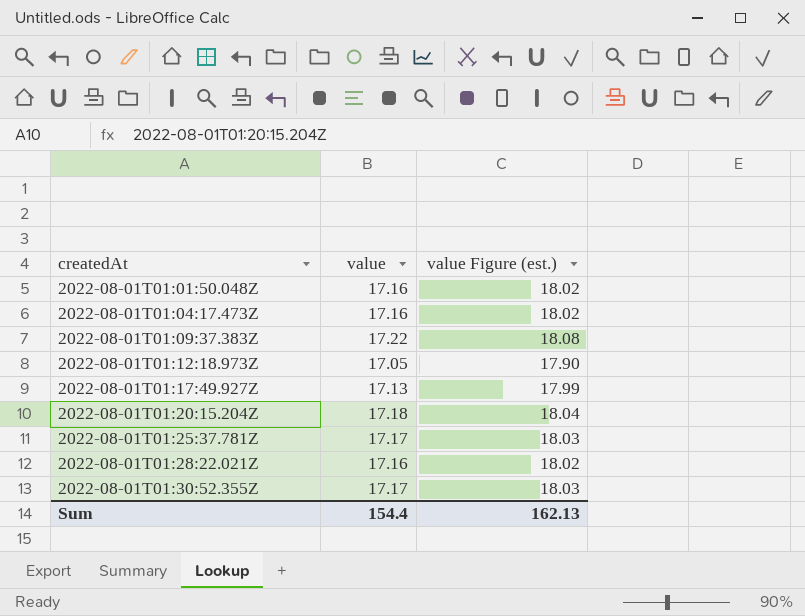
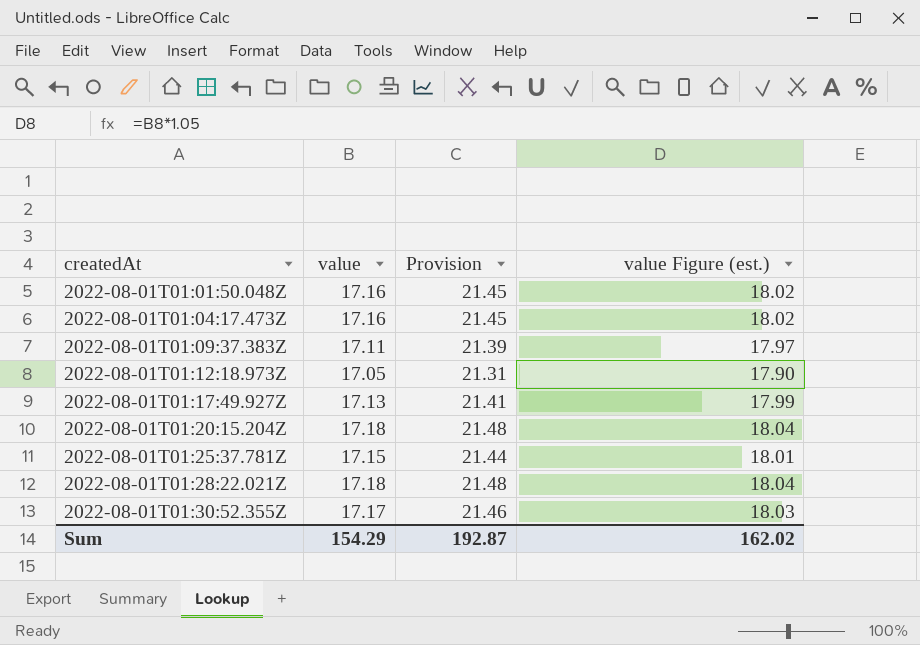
column Provision | formula: none -> [value] * 1.25
2022-08-01T01:09:37.383Z | value: 17.22 -> 17.11
2022-08-01T01:09:37.383Z | value Figure (est.): 18.08 -> 17.97
2022-08-01T01:25:37.781Z | value: 17.17 -> 17.15
2022-08-01T01:25:37.781Z | value Figure (est.): 18.03 -> 18.01
2022-08-01T01:28:22.021Z | value: 17.16 -> 17.18
2022-08-01T01:28:22.021Z | value Figure (est.): 18.02 -> 18.04
Sum | value: 154.4 -> 154.29
Sum | value Figure (est.): 162.13 -> 162.02

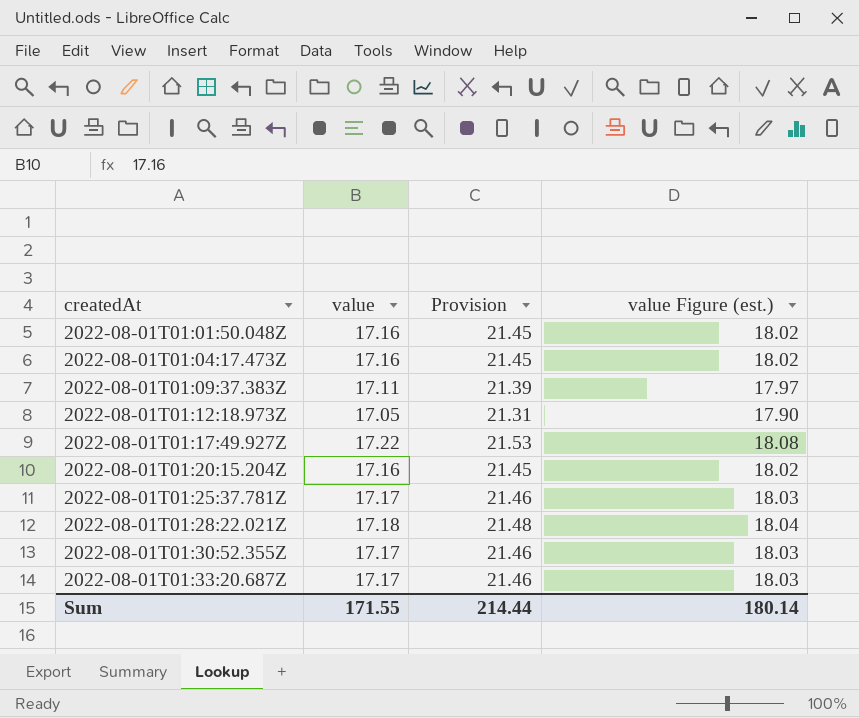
2022-08-01T01:17:49.927Z | value: 17.13 -> 17.22
2022-08-01T01:17:49.927Z | Provision: 21.41 -> 21.53
2022-08-01T01:17:49.927Z | value Figure (est.): 17.99 -> 18.08
2022-08-01T01:20:15.204Z | value: 17.18 -> 17.16
2022-08-01T01:20:15.204Z | Provision: 21.48 -> 21.45
2022-08-01T01:20:15.204Z | value Figure (est.): 18.04 -> 18.02
2022-08-01T01:25:37.781Z | value: 17.15 -> 17.17
2022-08-01T01:25:37.781Z | Provision: 21.44 -> 21.46
2022-08-01T01:25:37.781Z | value Figure (est.): 18.01 -> 18.03
row 2022-08-01T01:33:20.687Z: none -> 17.17 | 21.46 | 18.03
Sum | value: 154.29 -> 171.55
Sum | Provision: 192.87 -> 214.44
Sum | value Figure (est.): 162.02 -> 180.14

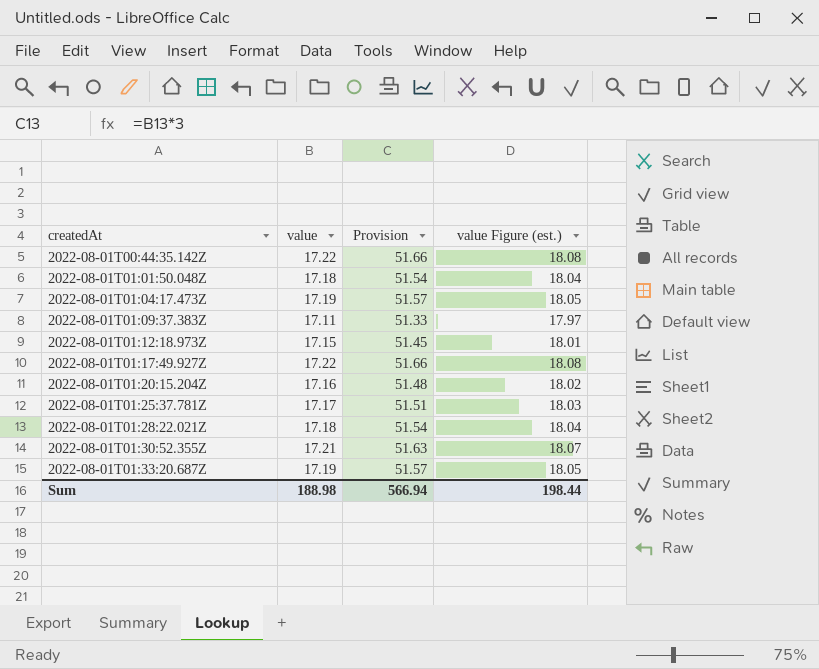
column Provision | formula: [value] * 1.25 -> [value] * 3
row 2022-08-01T00:44:35.142Z: none -> 17.22 | 51.66 | 18.08
2022-08-01T01:01:50.048Z | value: 17.16 -> 17.18
2022-08-01T01:01:50.048Z | value Figure (est.): 18.02 -> 18.04
2022-08-01T01:04:17.473Z | value: 17.16 -> 17.19
2022-08-01T01:04:17.473Z | value Figure (est.): 18.02 -> 18.05
2022-08-01T01:12:18.973Z | value: 17.05 -> 17.15
2022-08-01T01:12:18.973Z | value Figure (est.): 17.90 -> 18.01
2022-08-01T01:30:52.355Z | value: 17.17 -> 17.21
2022-08-01T01:30:52.355Z | value Figure (est.): 18.03 -> 18.07
2022-08-01T01:33:20.687Z | value: 17.17 -> 17.19
2022-08-01T01:33:20.687Z | value Figure (est.): 18.03 -> 18.05
Sum | value: 171.55 -> 188.98
Sum | Provision: 214.44 -> 566.94
Sum | value Figure (est.): 180.14 -> 198.44

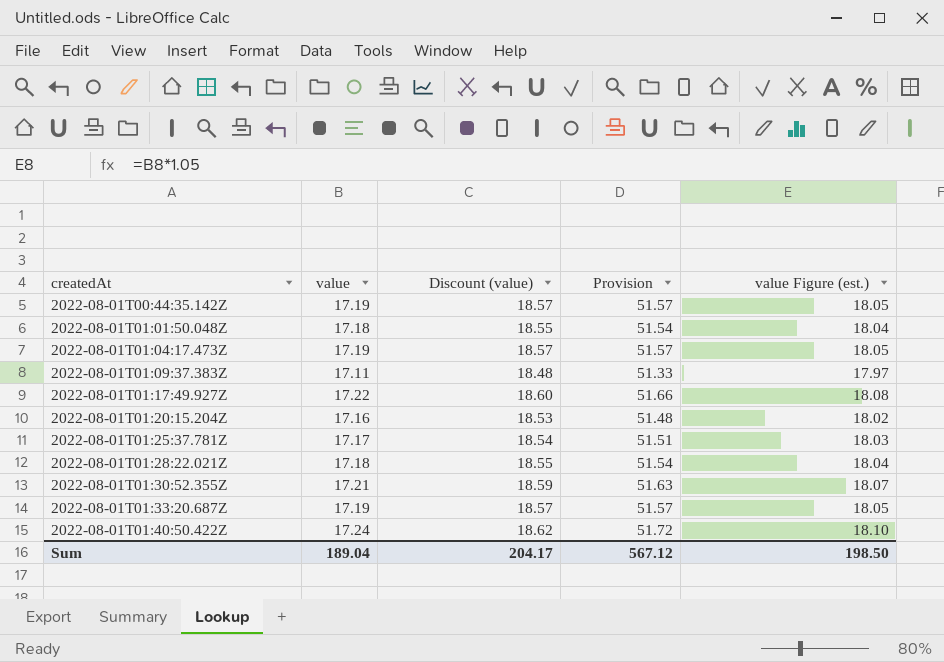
column Discount (value) | formula: none -> [value] * 1.08
row 2022-08-01T01:12:18.973Z: 17.15 | 51.45 | 18.01 -> none
2022-08-01T00:44:35.142Z | value: 17.22 -> 17.19
2022-08-01T00:44:35.142Z | Provision: 51.66 -> 51.57
2022-08-01T00:44:35.142Z | value Figure (est.): 18.08 -> 18.05
row 2022-08-01T01:40:50.422Z: none -> 17.24 | 18.62 | 51.72 | 18.10
Sum | value: 188.98 -> 189.04
Sum | Provision: 566.94 -> 567.12
Sum | value Figure (est.): 198.44 -> 198.50

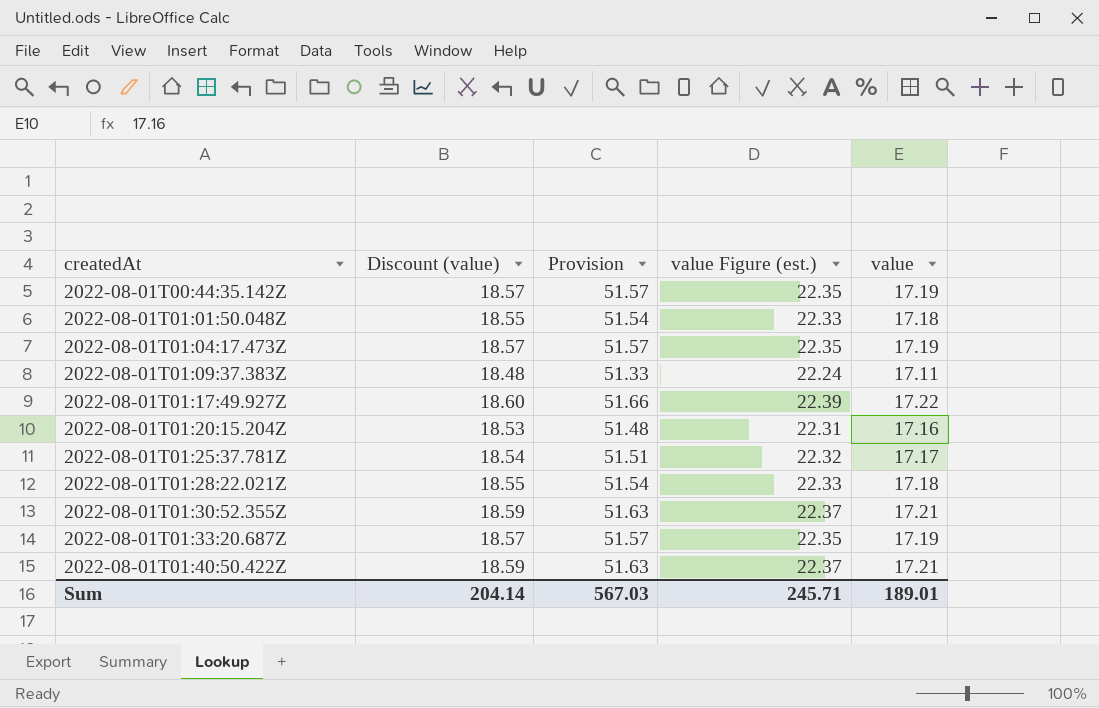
column value Figure (est.) | formula: [value] * 1.05 -> [value] * 1.3
column value | position: 2 -> 5
2022-08-01T01:40:50.422Z | Discount (value): 18.62 -> 18.59
2022-08-01T01:40:50.422Z | Provision: 51.72 -> 51.63
2022-08-01T01:40:50.422Z | value: 17.24 -> 17.21
Sum | Discount (value): 204.17 -> 204.14
Sum | Provision: 567.12 -> 567.03
Sum | value Figure (est.): 198.50 -> 245.71
Sum | value: 189.04 -> 189.01

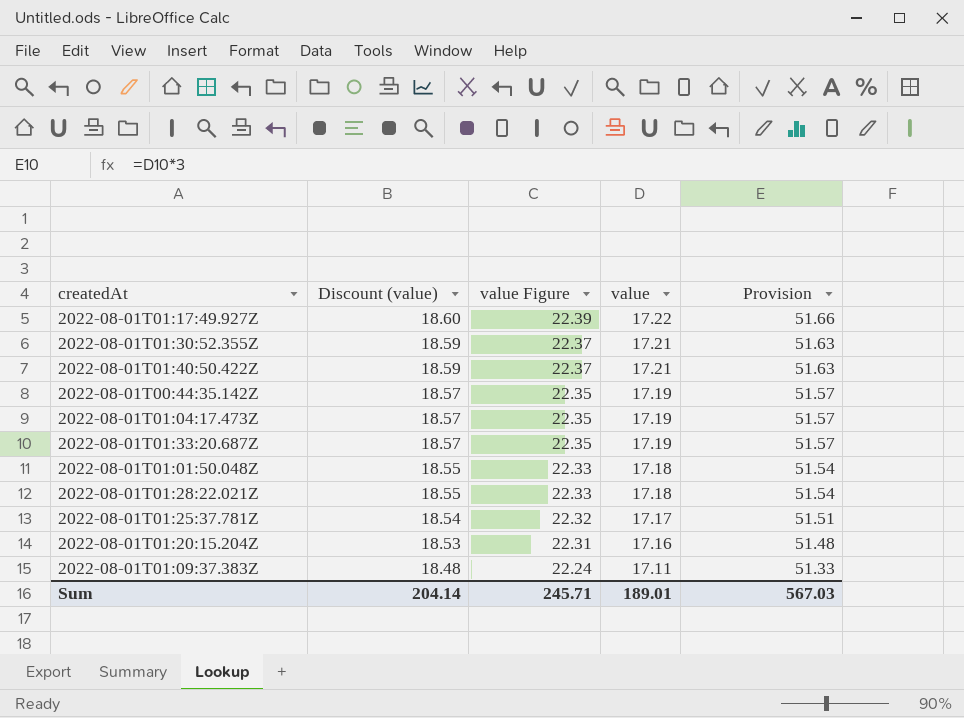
row order: createdAt ascending -> Discount (value) descending
column name: value Figure (est.) -> value Figure
column Provision | position: 3 -> 5

